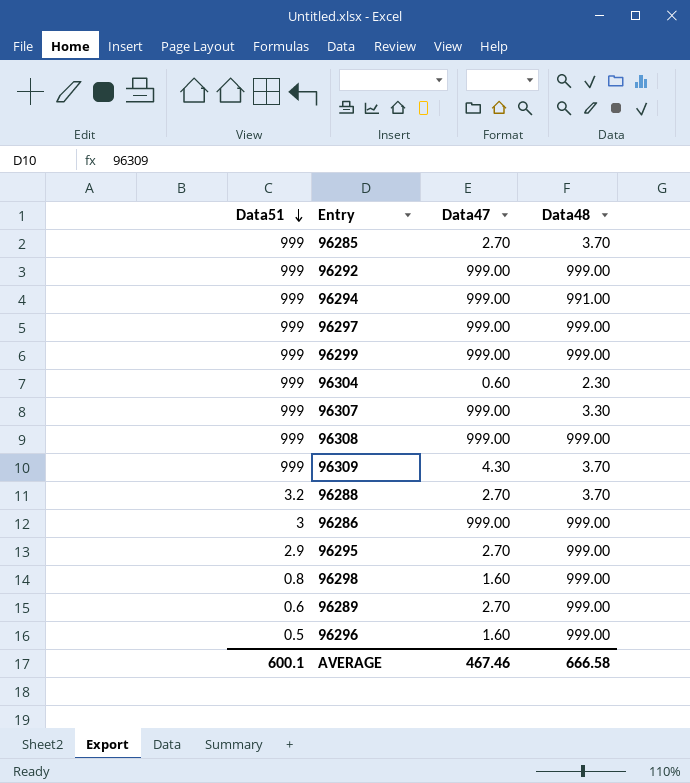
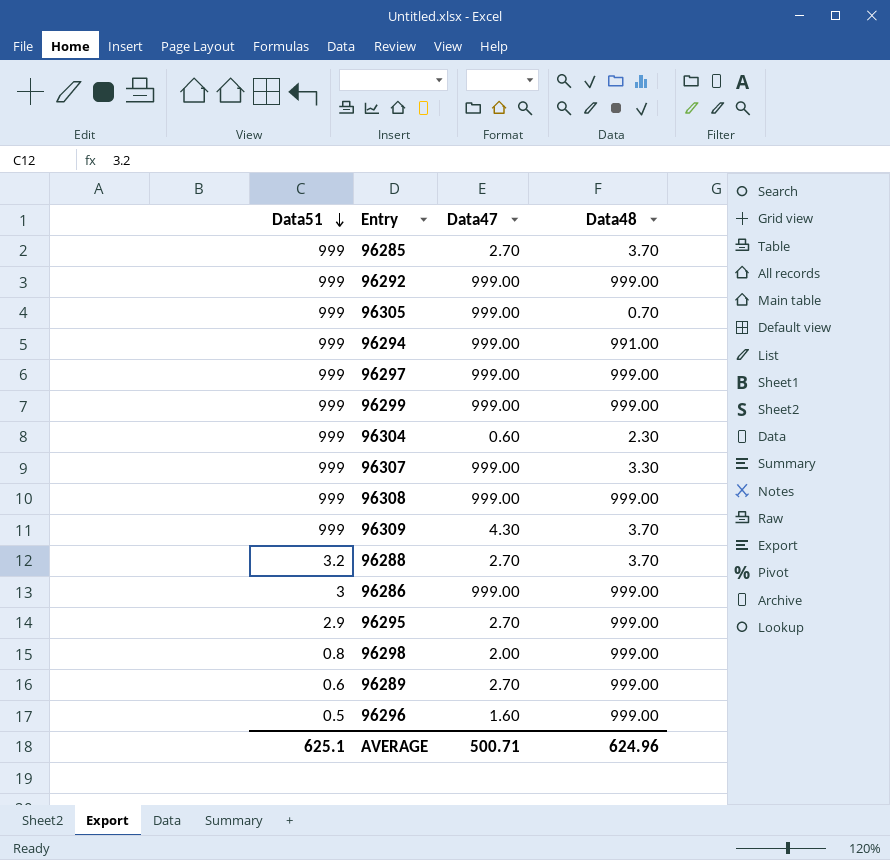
row 96305: none -> 999 | 999.00 | 0.70
96298 | Data47: 1.60 -> 2.00
AVERAGE | Data51: 600.1 -> 625.1
AVERAGE | Data47: 467.46 -> 500.71
AVERAGE | Data48: 666.58 -> 624.96

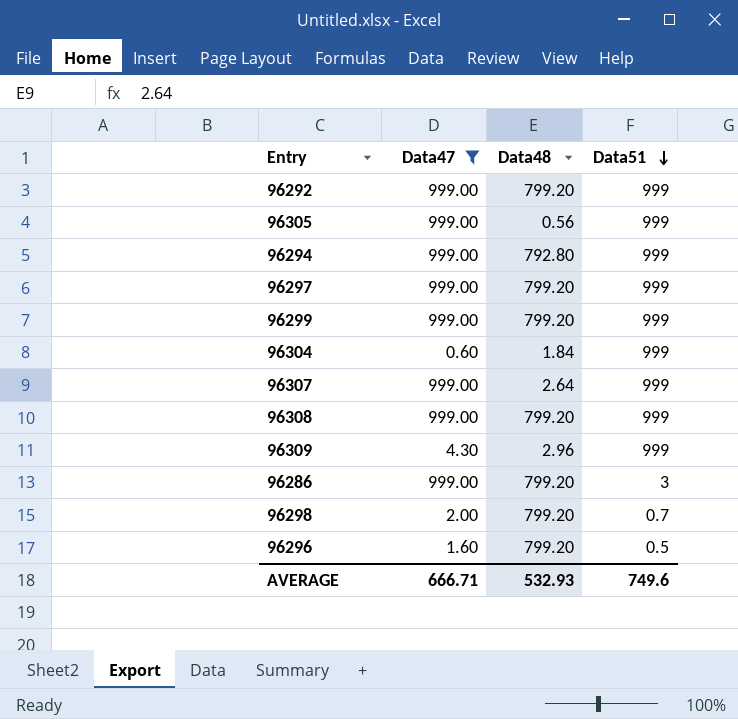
filter: none -> Data47 != 2.70
column Data51 | position: 1 -> 4
96292 | Data48: 999.00 -> 799.20
96305 | Data48: 0.70 -> 0.56
96294 | Data48: 991.00 -> 792.80
96297 | Data48: 999.00 -> 799.20
96299 | Data48: 999.00 -> 799.20
96304 | Data48: 2.30 -> 1.84
96307 | Data48: 3.30 -> 2.64
96308 | Data48: 999.00 -> 799.20
96309 | Data48: 3.70 -> 2.96
96286 | Data48: 999.00 -> 799.20
96298 | Data48: 999.00 -> 799.20
96298 | Data51: 0.8 -> 0.7
96296 | Data48: 999.00 -> 799.20
AVERAGE | Data47: 500.71 -> 666.71
AVERAGE | Data48: 624.96 -> 532.93
AVERAGE | Data51: 625.1 -> 749.6

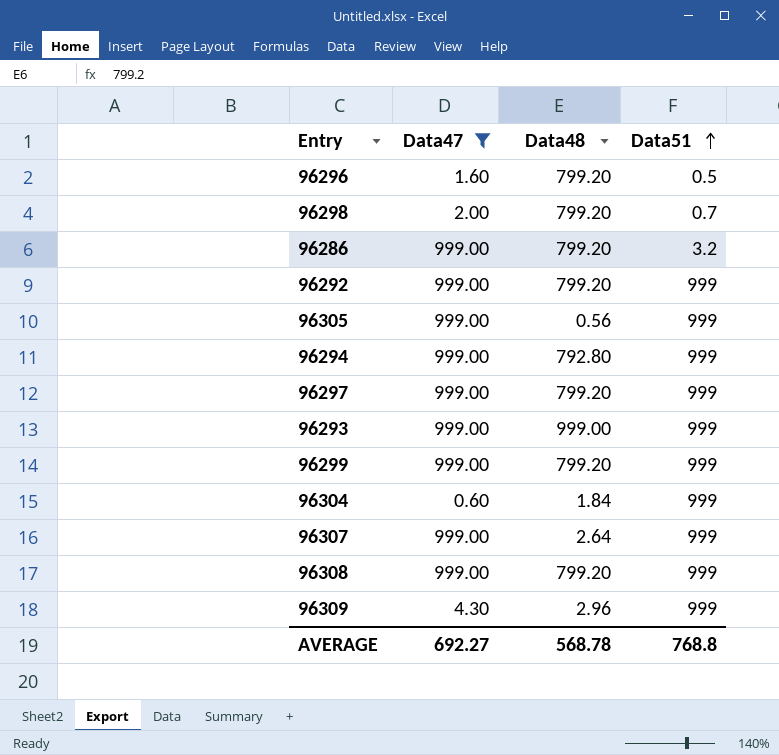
row order: Data51 descending -> Data51 ascending
96286 | Data51: 3 -> 3.2
row 96293: none -> 999.00 | 999.00 | 999
AVERAGE | Data47: 666.71 -> 692.27
AVERAGE | Data48: 532.93 -> 568.78
AVERAGE | Data51: 749.6 -> 768.8

